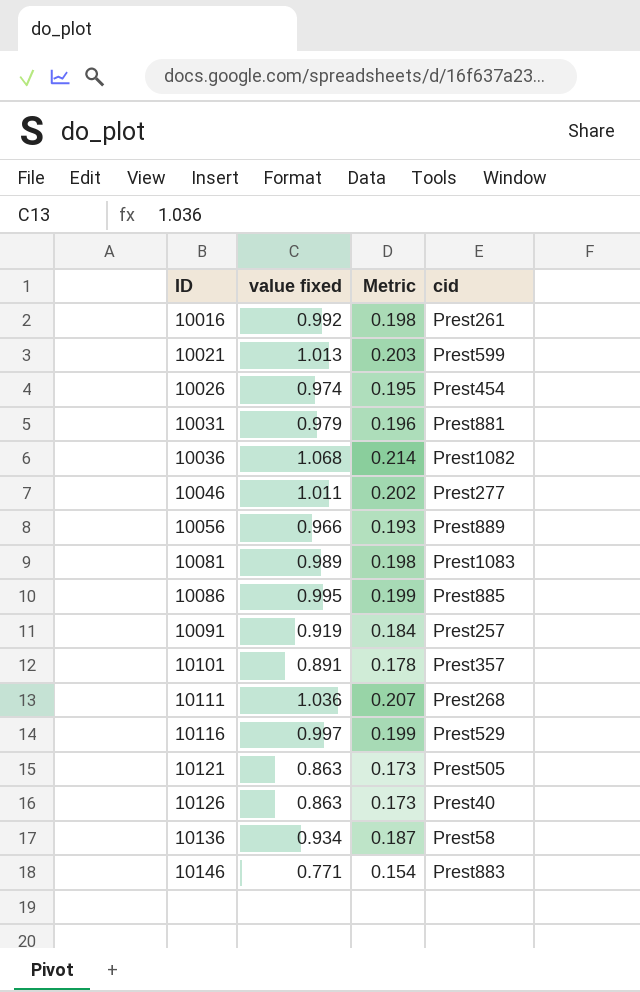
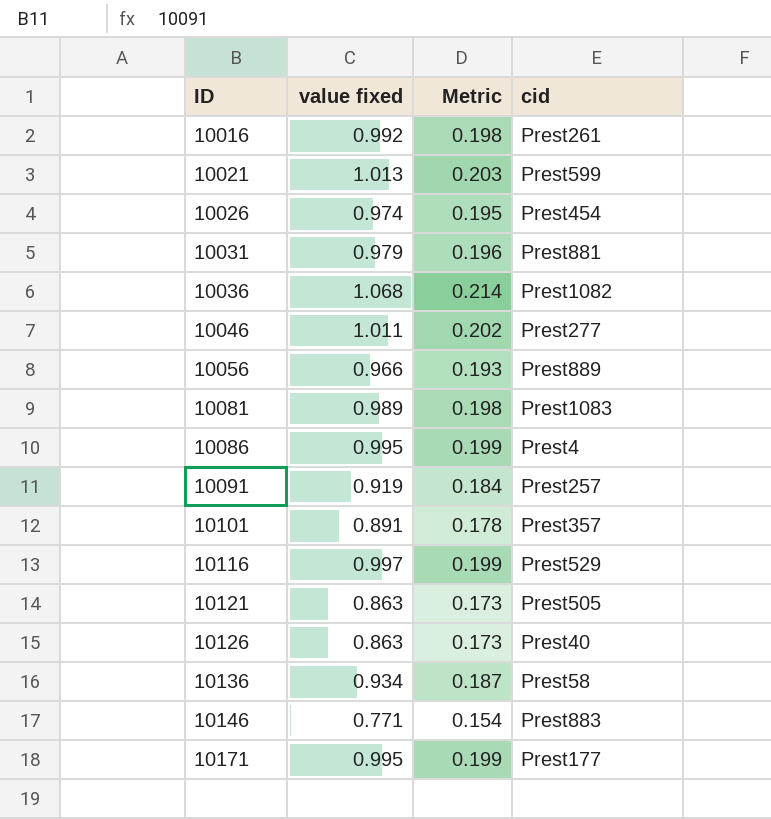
row 10111: 1.036 | 0.207 | Prest268 -> none
10086 | cid: Prest885 -> Prest4
row 10171: none -> 0.995 | 0.199 | Prest177

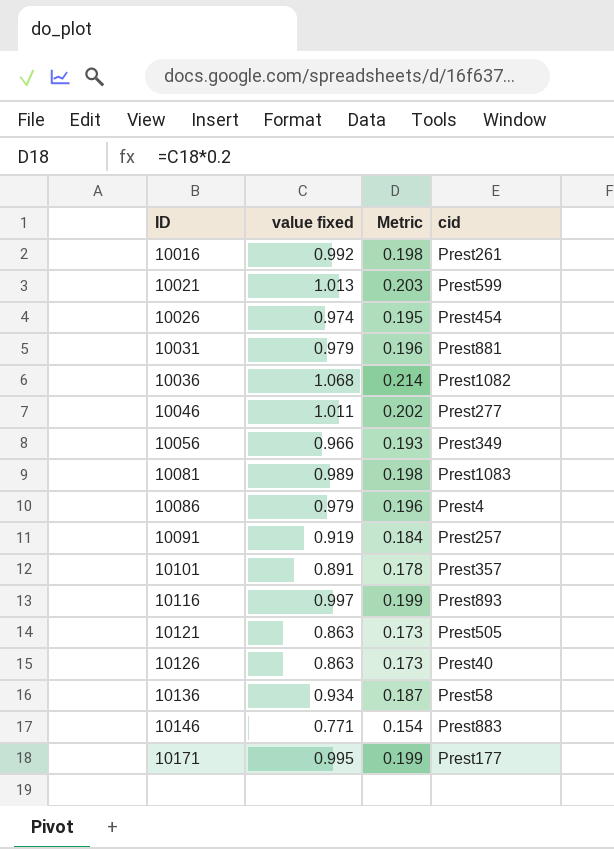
10056 | cid: Prest889 -> Prest349
10086 | value fixed: 0.995 -> 0.979
10086 | Metric: 0.199 -> 0.196
10116 | cid: Prest529 -> Prest893

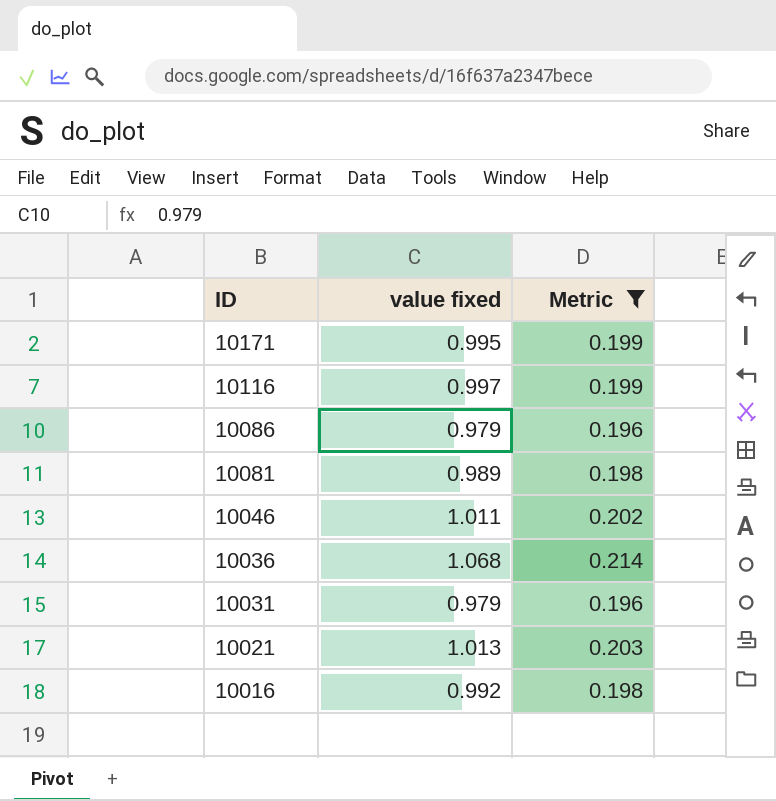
filter: none -> Metric >= 0.196
row order: ID ascending -> ID descending
column cid | position: 4 -> none

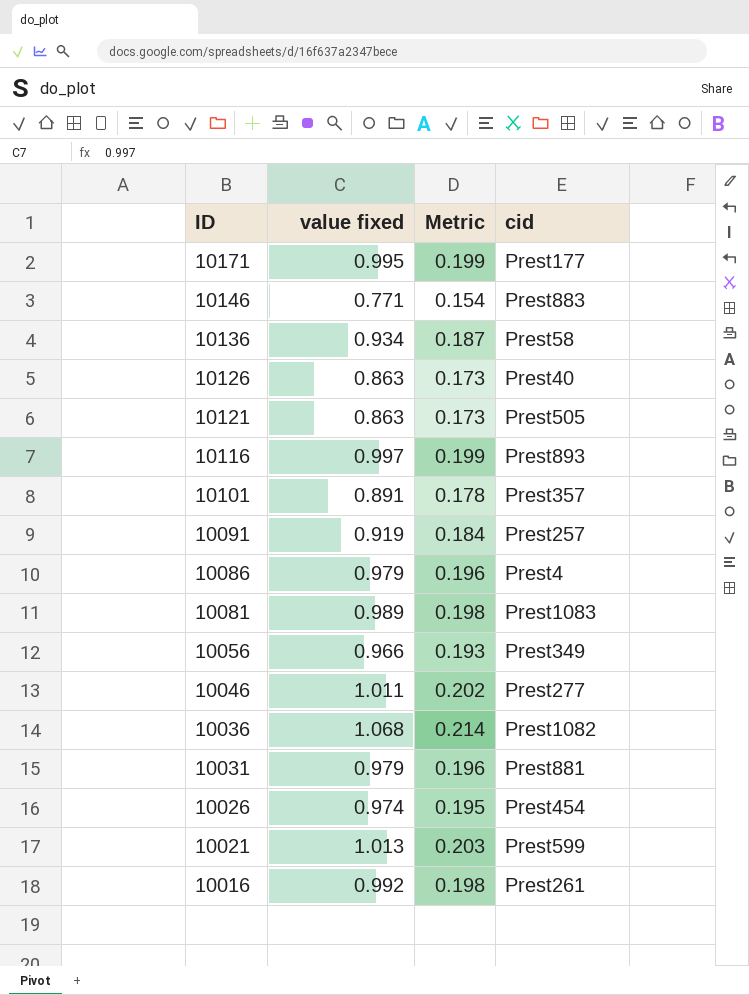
filter: Metric >= 0.196 -> none
column cid | position: none -> 4

